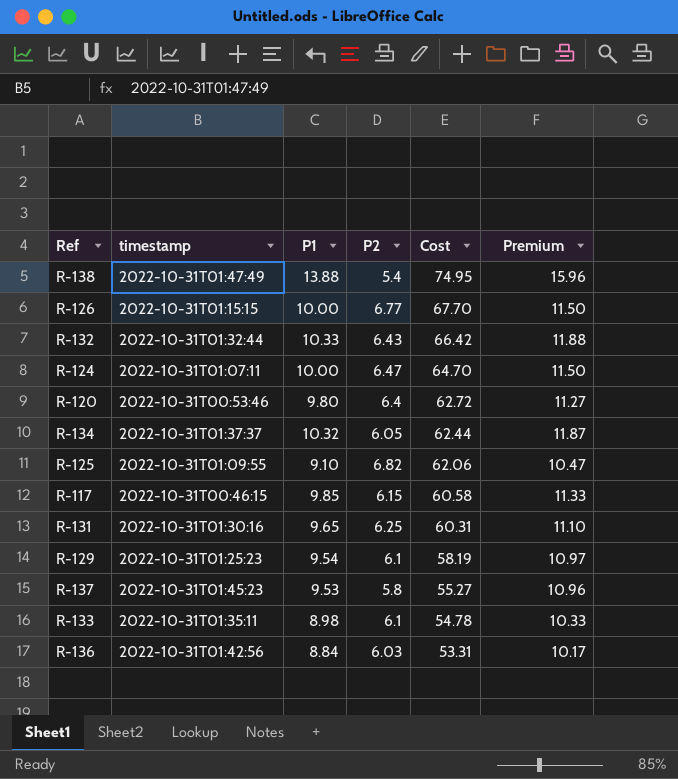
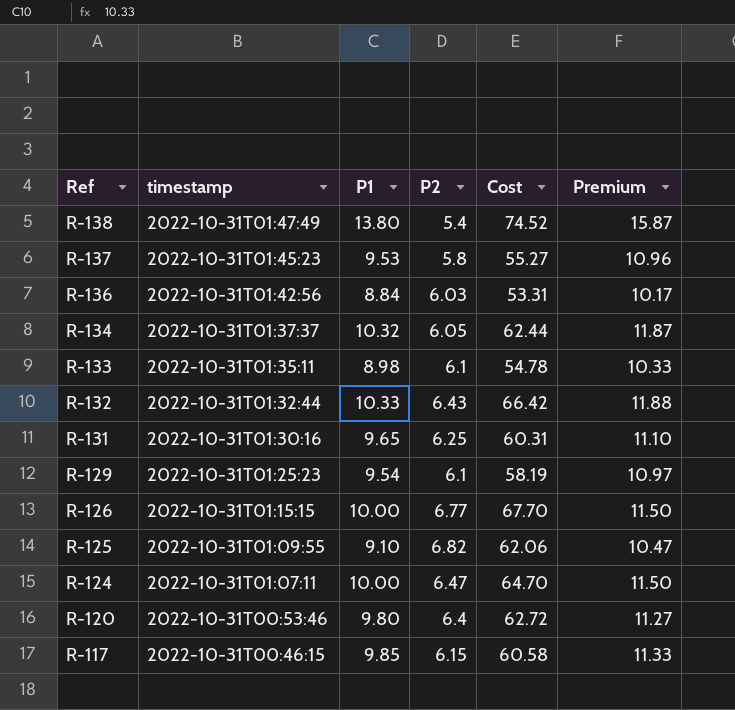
row order: Cost descending -> Ref descending
R-138 | P1: 13.88 -> 13.80
R-138 | Cost: 74.95 -> 74.52
R-138 | Premium: 15.96 -> 15.87

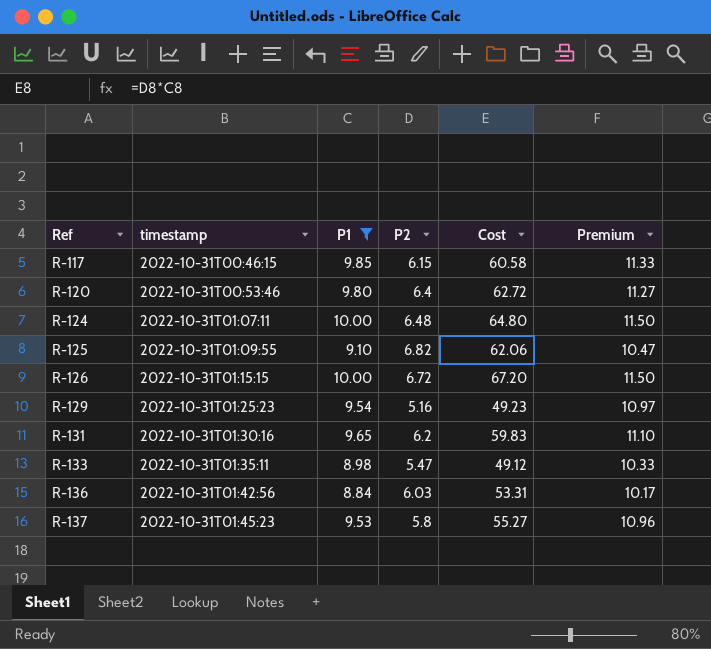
filter: none -> P1 <= 10.00
row order: Ref descending -> Ref ascending
R-124 | P2: 6.47 -> 6.48
R-124 | Cost: 64.70 -> 64.80
R-126 | P2: 6.77 -> 6.72
R-126 | Cost: 67.70 -> 67.20
R-129 | P2: 6.1 -> 5.16
R-129 | Cost: 58.19 -> 49.23
R-131 | P2: 6.25 -> 6.2
R-131 | Cost: 60.31 -> 59.83
R-133 | P2: 6.1 -> 5.47
R-133 | Cost: 54.78 -> 49.12

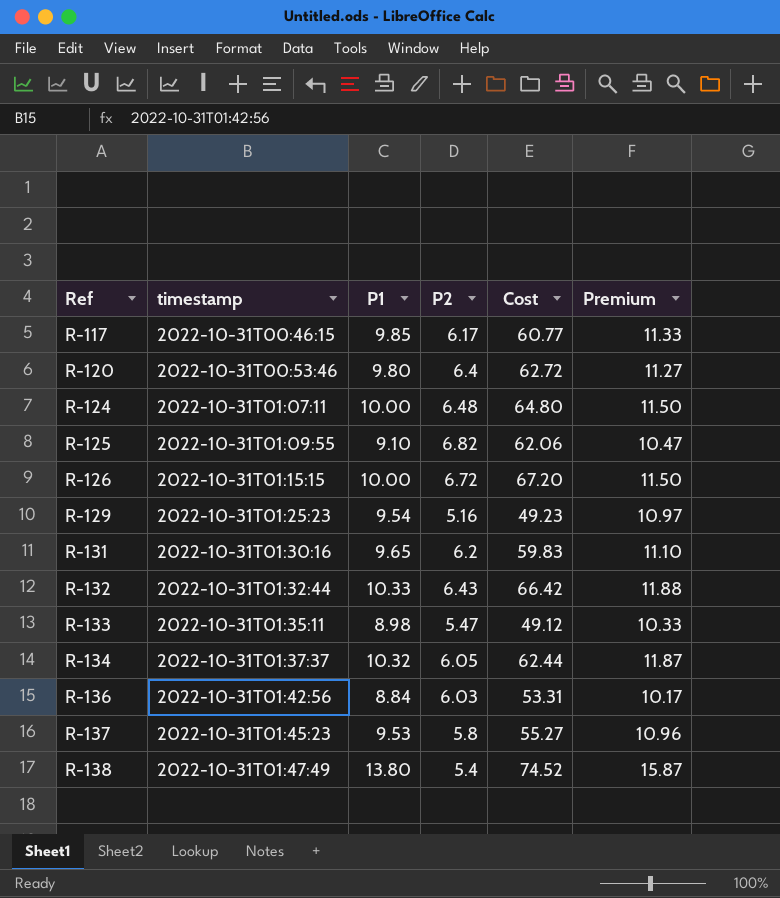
filter: P1 <= 10.00 -> none
R-117 | P2: 6.15 -> 6.17
R-117 | Cost: 60.58 -> 60.77

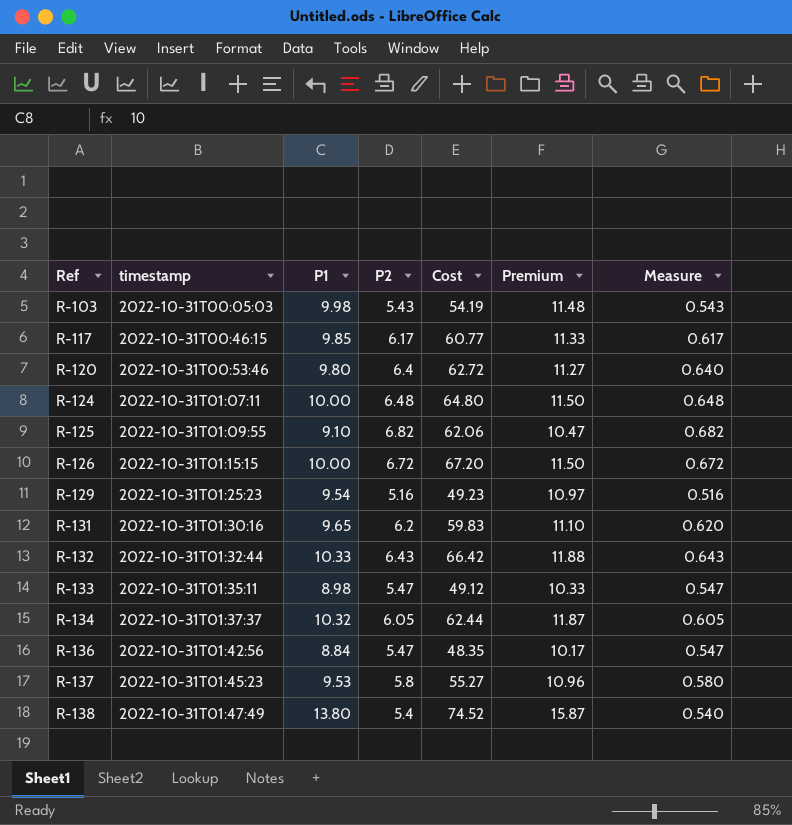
column Measure | formula: none -> [P2] * 0.1
row R-103: none -> 2022-10-31T00:05:03 | 9.98 | 5.43 | 54.19 | 11.48 | 0.543
R-136 | P2: 6.03 -> 5.47
R-136 | Cost: 53.31 -> 48.35

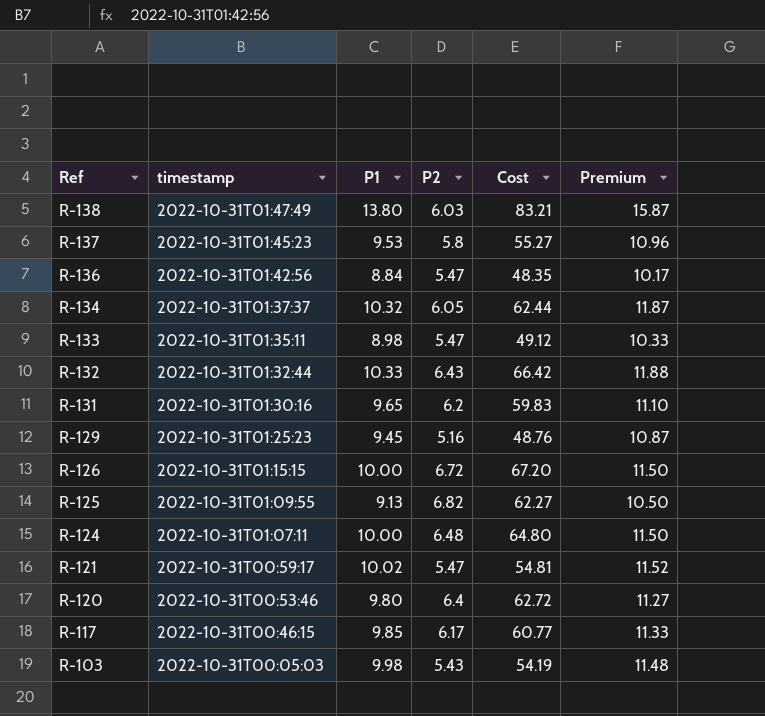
row order: Ref ascending -> Ref descending
column Measure | formula: [P2] * 0.1 -> none
R-138 | P2: 5.4 -> 6.03
R-138 | Cost: 74.52 -> 83.21
R-129 | P1: 9.54 -> 9.45
R-129 | Cost: 49.23 -> 48.76
R-129 | Premium: 10.97 -> 10.87
R-125 | P1: 9.10 -> 9.13
R-125 | Cost: 62.06 -> 62.27
R-125 | Premium: 10.47 -> 10.50
row R-121: none -> 2022-10-31T00:59:17 | 10.02 | 5.47 | 54.81 | 11.52

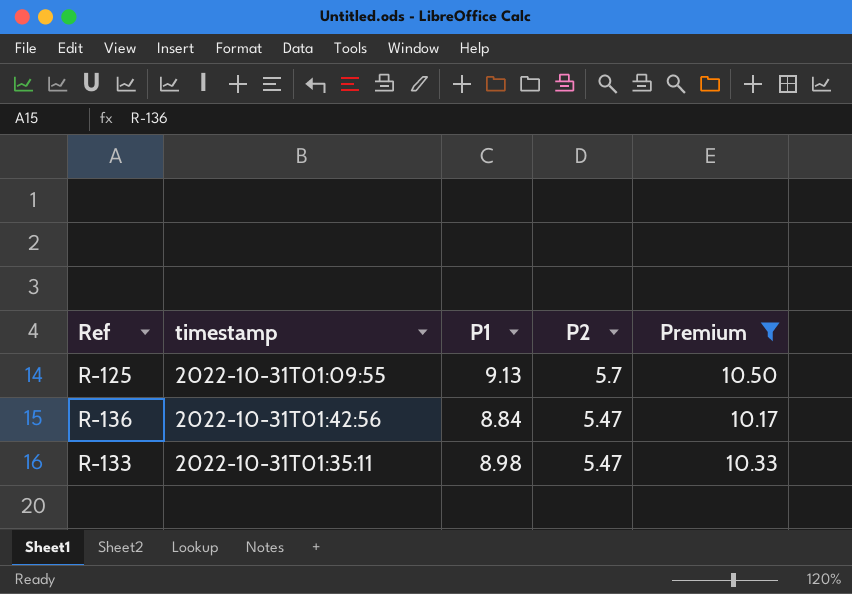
filter: none -> Premium <= 10.50
row order: Ref descending -> P2 descending
column Cost | formula: [P1] * [P2] -> none
R-125 | P2: 6.82 -> 5.7

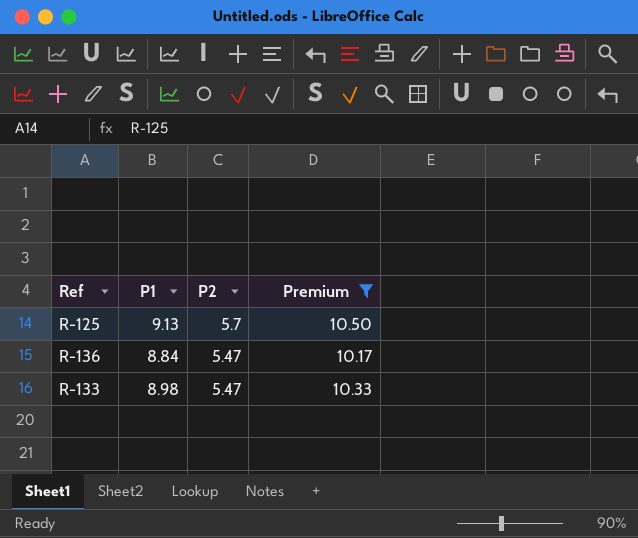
column timestamp | position: 2 -> none

